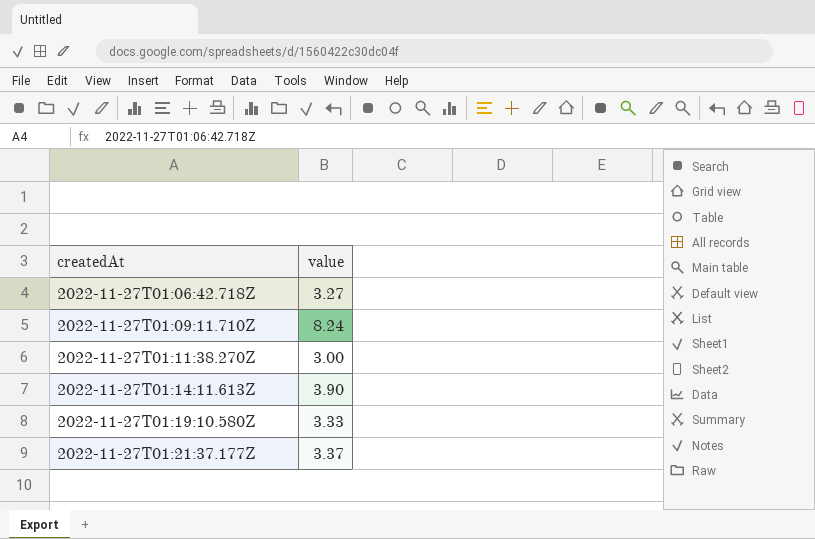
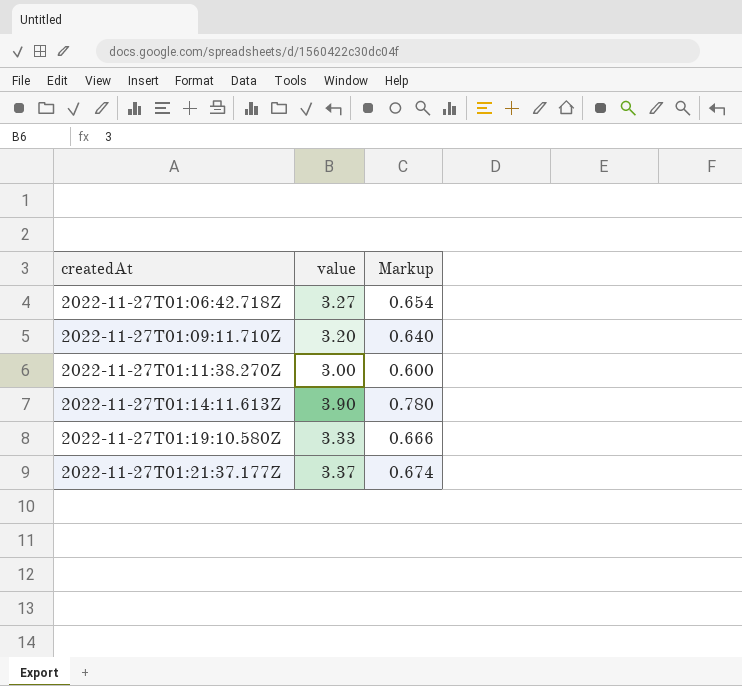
column Markup | formula: none -> [value] * 0.2
2022-11-27T01:09:11.710Z | value: 8.24 -> 3.20

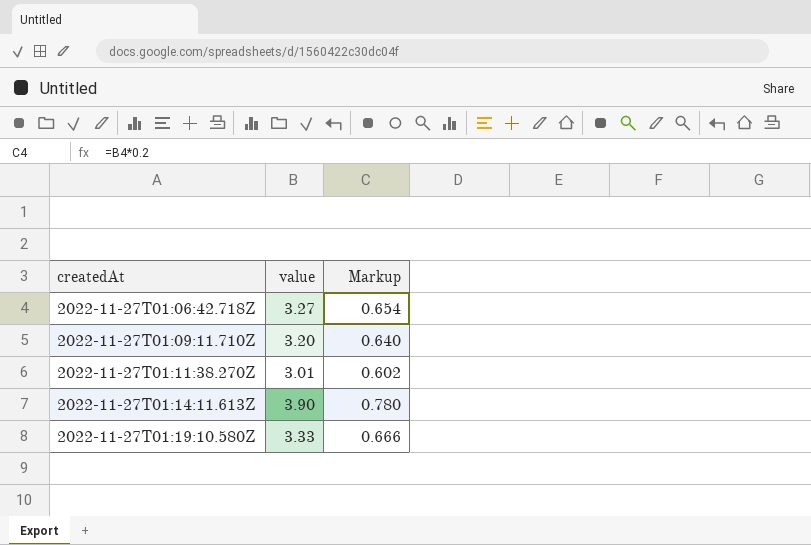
row 2022-11-27T01:21:37.177Z: 3.37 | 0.674 -> none
2022-11-27T01:11:38.270Z | value: 3.00 -> 3.01
2022-11-27T01:11:38.270Z | Markup: 0.600 -> 0.602

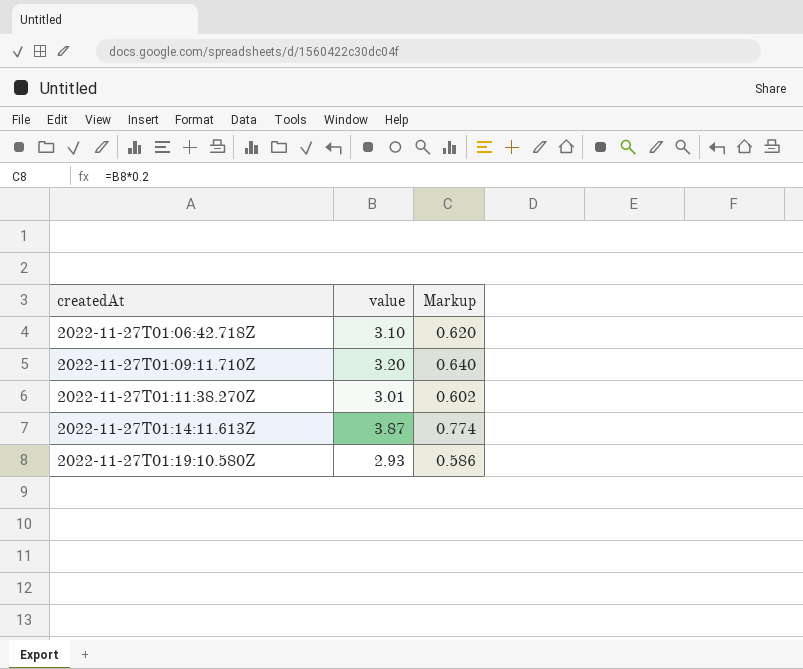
2022-11-27T01:06:42.718Z | value: 3.27 -> 3.10
2022-11-27T01:06:42.718Z | Markup: 0.654 -> 0.620
2022-11-27T01:14:11.613Z | value: 3.90 -> 3.87
2022-11-27T01:14:11.613Z | Markup: 0.780 -> 0.774
2022-11-27T01:19:10.580Z | value: 3.33 -> 2.93
2022-11-27T01:19:10.580Z | Markup: 0.666 -> 0.586

